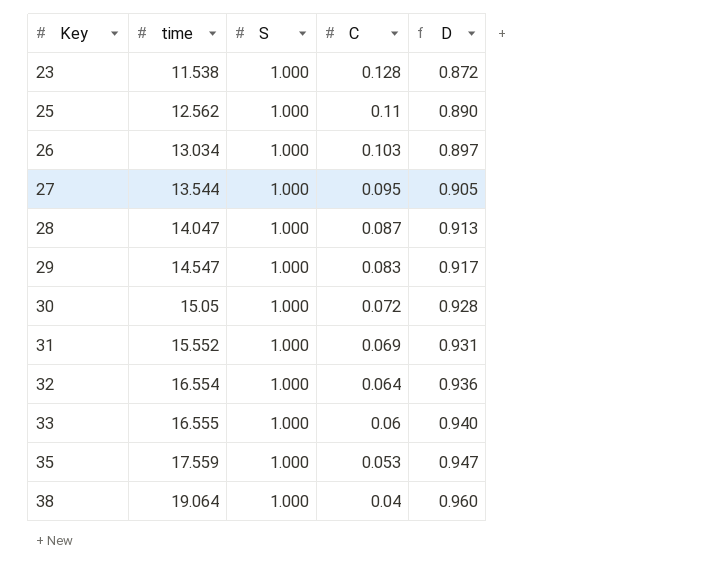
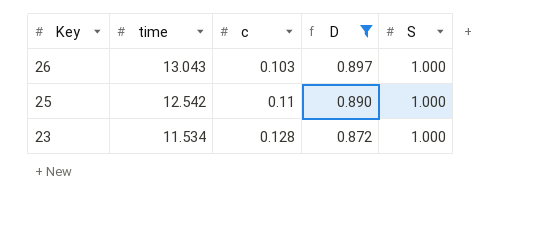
filter: none -> D <= 0.897
row order: Key ascending -> Key descending
column name: C -> c
column S | position: 3 -> 5
26 | time: 13.034 -> 13.043
25 | time: 12.562 -> 12.542
23 | time: 11.538 -> 11.534

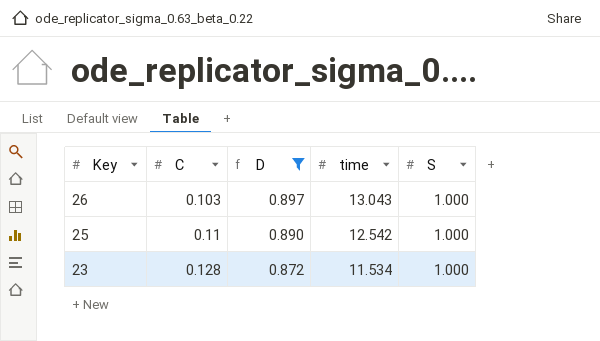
column name: c -> C
column time | position: 2 -> 4

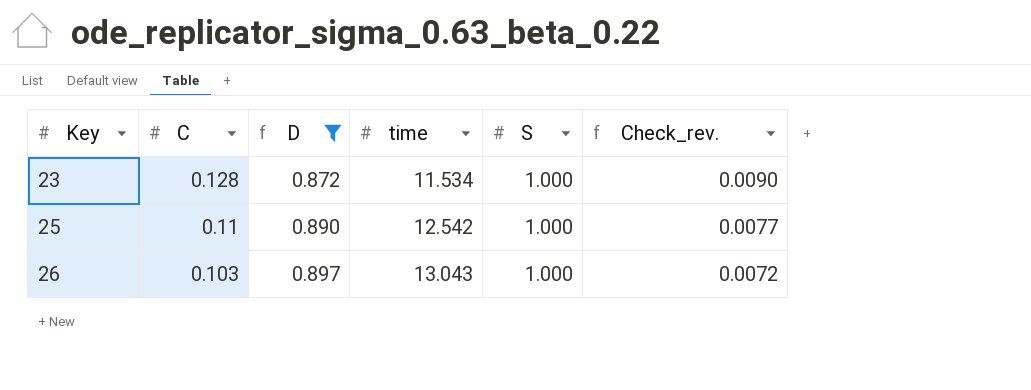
row order: Key descending -> Key ascending
column Check_rev. | formula: none -> [C] * 0.07

